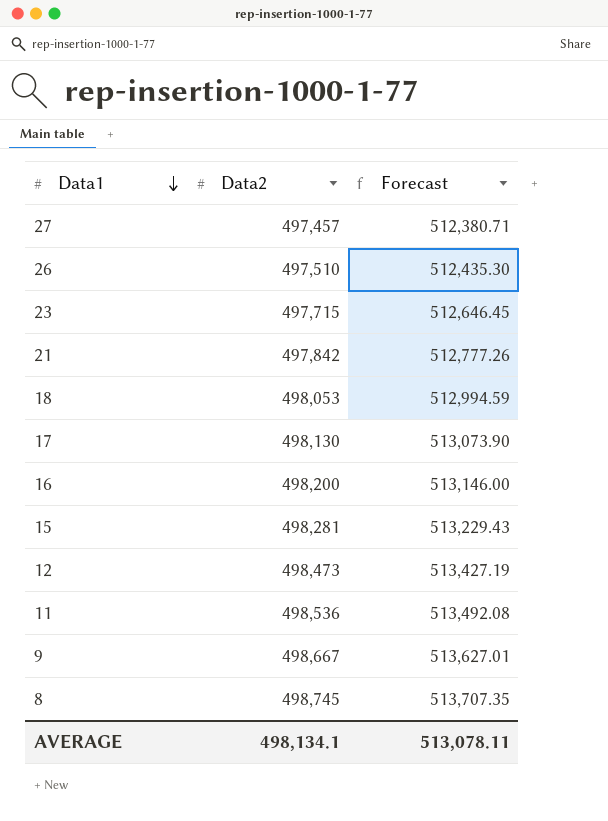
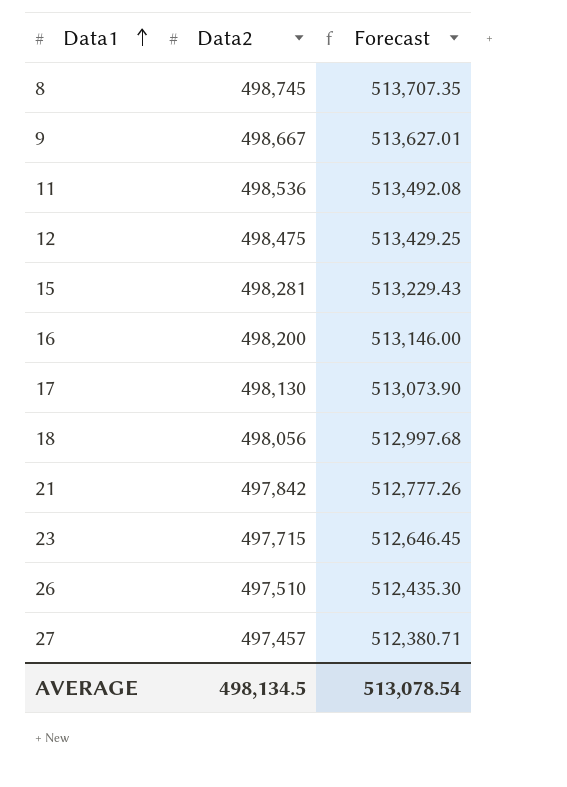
row order: Data1 descending -> Data1 ascending
12 | Data2: 498,473 -> 498,475
12 | Forecast: 513,427.19 -> 513,429.25
18 | Data2: 498,053 -> 498,056
18 | Forecast: 512,994.59 -> 512,997.68
AVERAGE | Data2: 498,134.1 -> 498,134.5
AVERAGE | Forecast: 513,078.11 -> 513,078.54

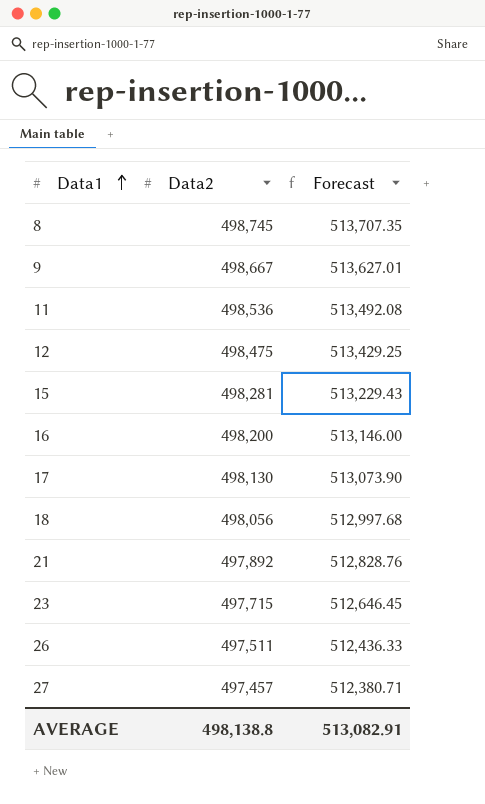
21 | Data2: 497,842 -> 497,892
21 | Forecast: 512,777.26 -> 512,828.76
26 | Data2: 497,510 -> 497,511
26 | Forecast: 512,435.30 -> 512,436.33
AVERAGE | Data2: 498,134.5 -> 498,138.8
AVERAGE | Forecast: 513,078.54 -> 513,082.91

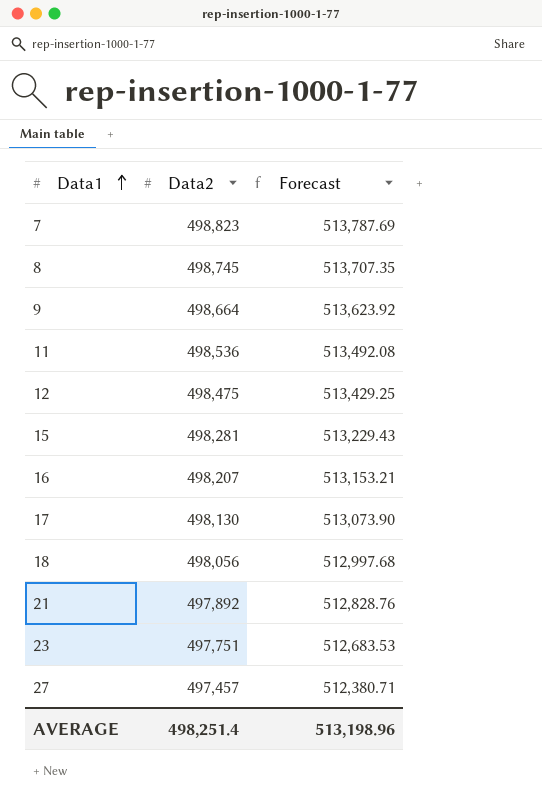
row 26: 497,511 | 512,436.33 -> none
row 7: none -> 498,823 | 513,787.69
9 | Data2: 498,667 -> 498,664
9 | Forecast: 513,627.01 -> 513,623.92
16 | Data2: 498,200 -> 498,207
16 | Forecast: 513,146.00 -> 513,153.21
23 | Data2: 497,715 -> 497,751
23 | Forecast: 512,646.45 -> 512,683.53
AVERAGE | Data2: 498,138.8 -> 498,251.4
AVERAGE | Forecast: 513,082.91 -> 513,198.96

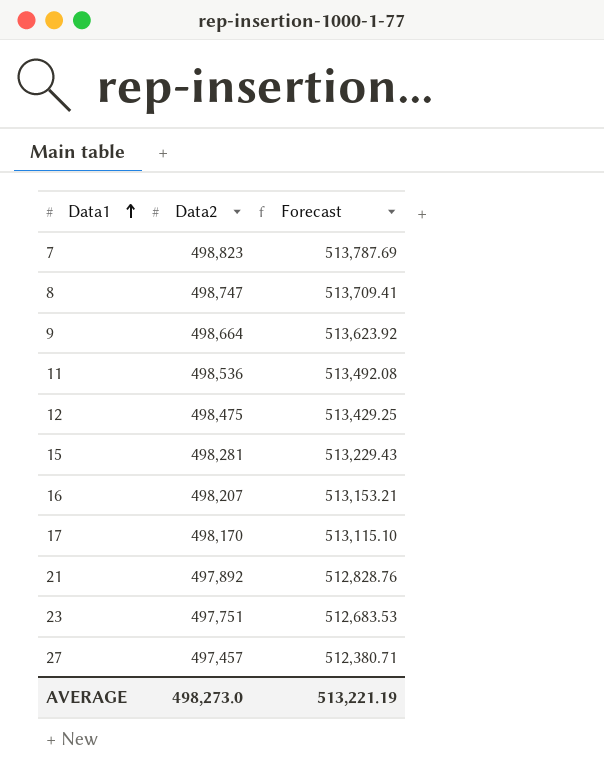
row 18: 498,056 | 512,997.68 -> none
8 | Data2: 498,745 -> 498,747
8 | Forecast: 513,707.35 -> 513,709.41
17 | Data2: 498,130 -> 498,170
17 | Forecast: 513,073.90 -> 513,115.10
AVERAGE | Data2: 498,251.4 -> 498,273.0
AVERAGE | Forecast: 513,198.96 -> 513,221.19

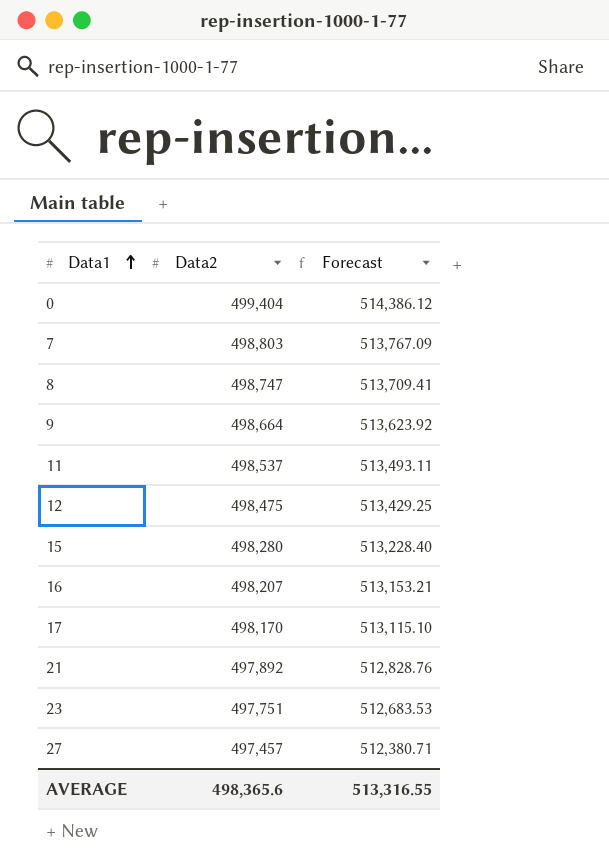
row 0: none -> 499,404 | 514,386.12
7 | Data2: 498,823 -> 498,803
7 | Forecast: 513,787.69 -> 513,767.09
11 | Data2: 498,536 -> 498,537
11 | Forecast: 513,492.08 -> 513,493.11
15 | Data2: 498,281 -> 498,280
15 | Forecast: 513,229.43 -> 513,228.40
AVERAGE | Data2: 498,273.0 -> 498,365.6
AVERAGE | Forecast: 513,221.19 -> 513,316.55

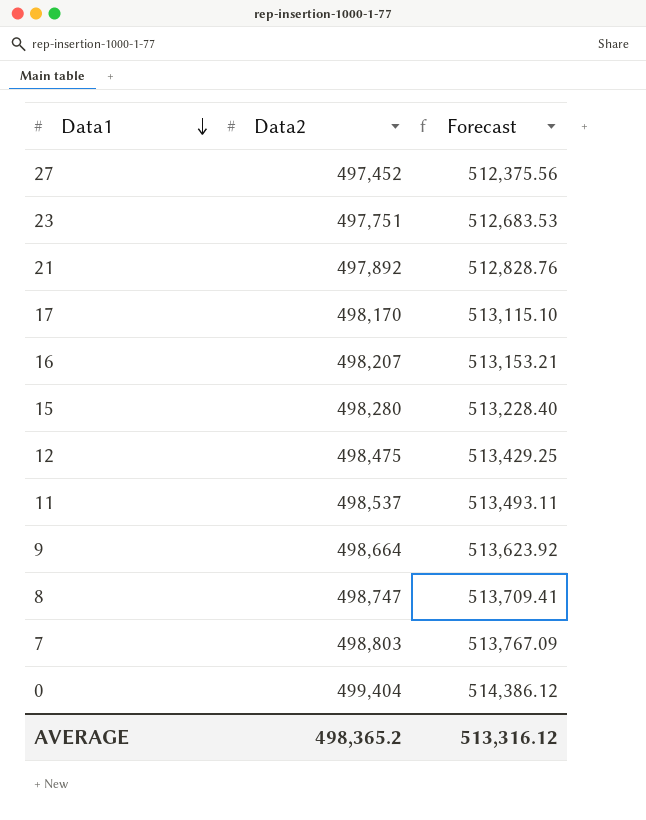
row order: Data1 ascending -> Data1 descending
27 | Data2: 497,457 -> 497,452
27 | Forecast: 512,380.71 -> 512,375.56
AVERAGE | Data2: 498,365.6 -> 498,365.2
AVERAGE | Forecast: 513,316.55 -> 513,316.12

